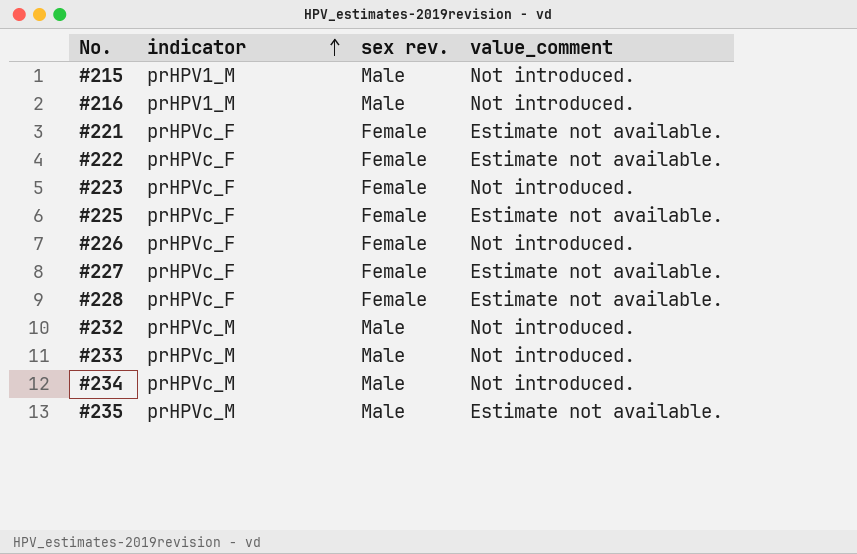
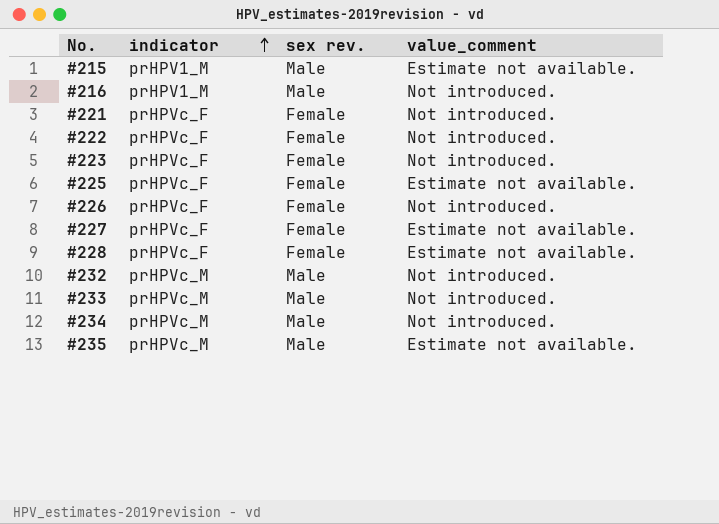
#215 | value_comment: Not introduced. -> Estimate not available.
#221 | value_comment: Estimate not available. -> Not introduced.
#222 | value_comment: Estimate not available. -> Not introduced.

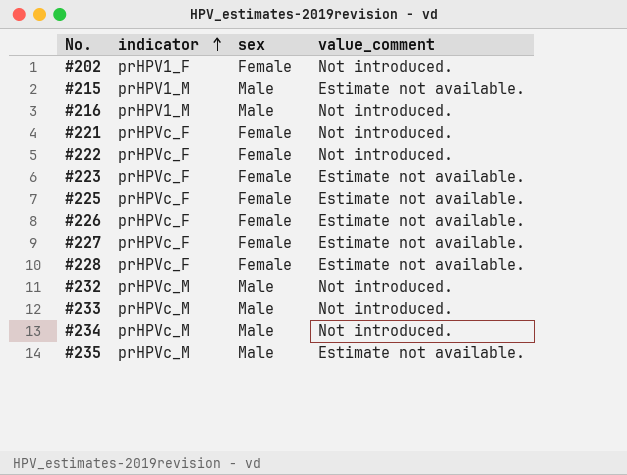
column name: sex rev. -> sex
row #202: none -> prHPV1_F | Female | Not introduced.
#223 | value_comment: Not introduced. -> Estimate not available.
#226 | value_comment: Not introduced. -> Estimate not available.

